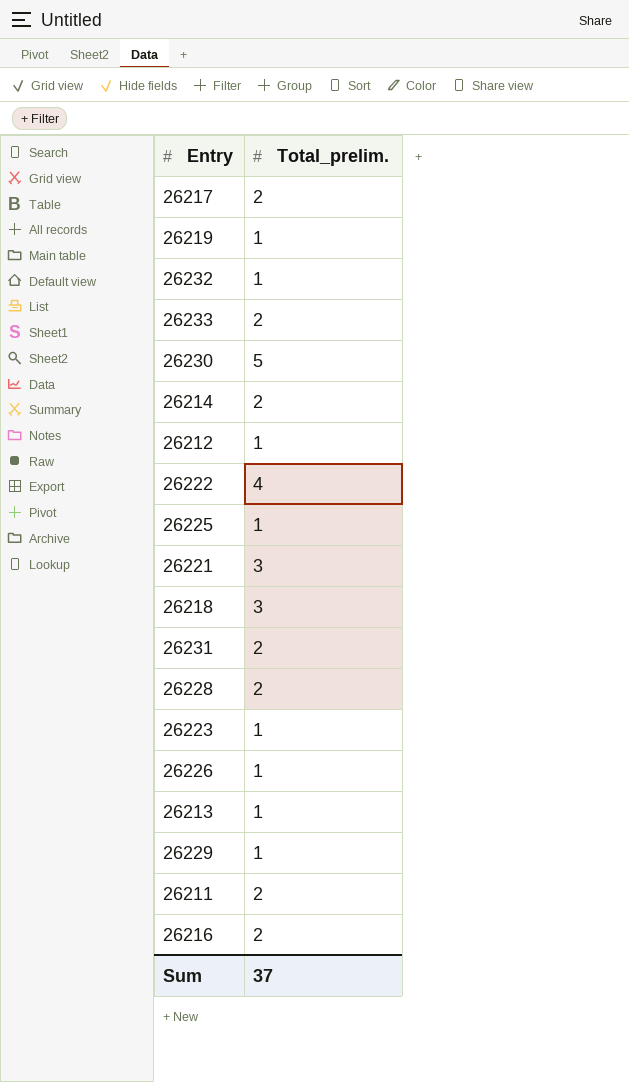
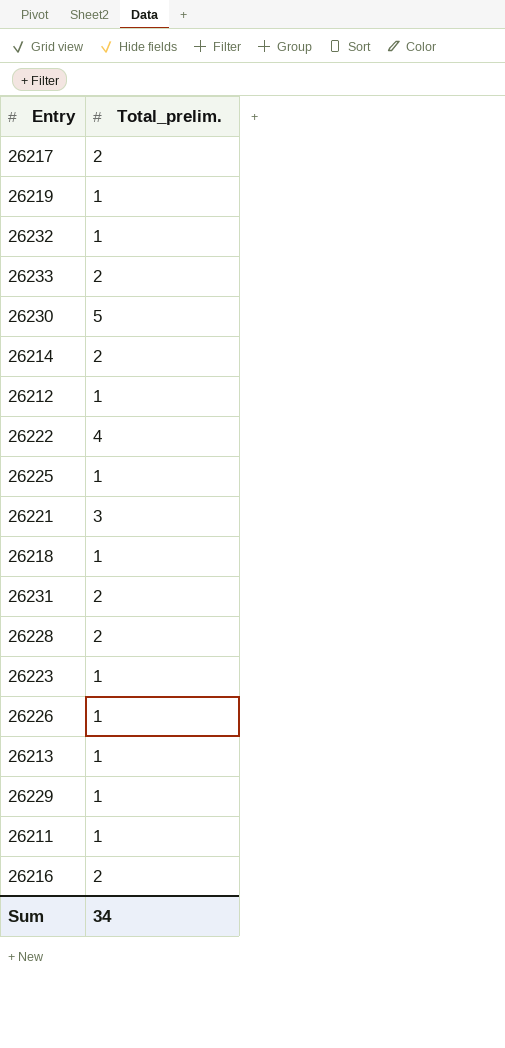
26218 | Total_prelim.: 3 -> 1
26211 | Total_prelim.: 2 -> 1
Sum | Total_prelim.: 37 -> 34

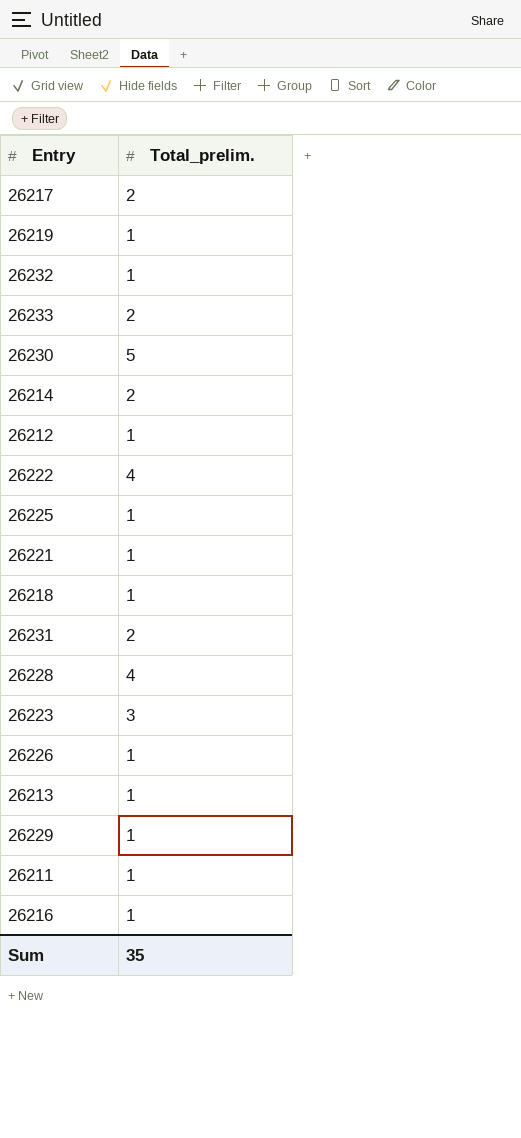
26221 | Total_prelim.: 3 -> 1
26228 | Total_prelim.: 2 -> 4
26223 | Total_prelim.: 1 -> 3
26216 | Total_prelim.: 2 -> 1
Sum | Total_prelim.: 34 -> 35

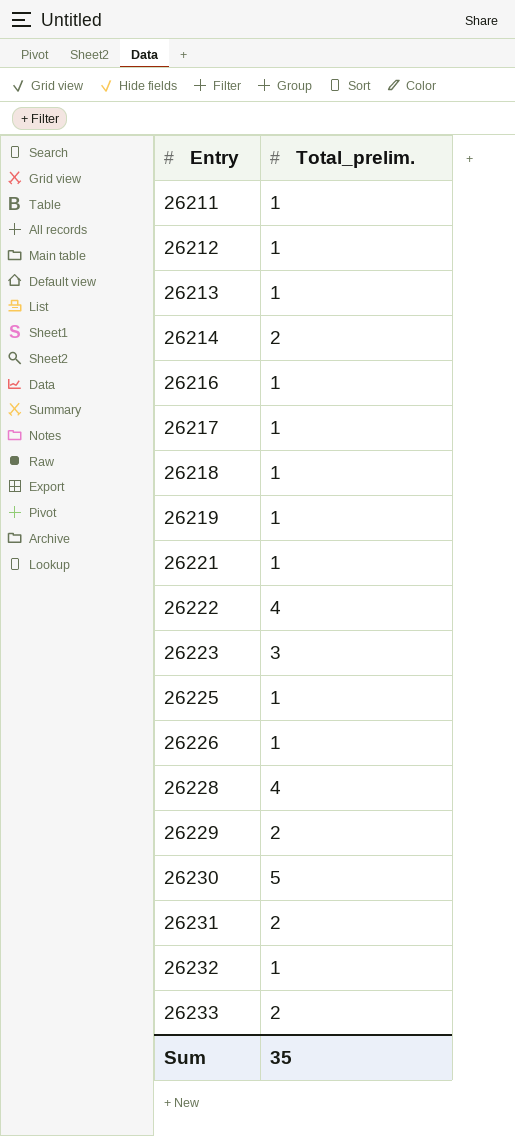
row order: none -> Entry ascending
26217 | Total_prelim.: 2 -> 1
26229 | Total_prelim.: 1 -> 2

